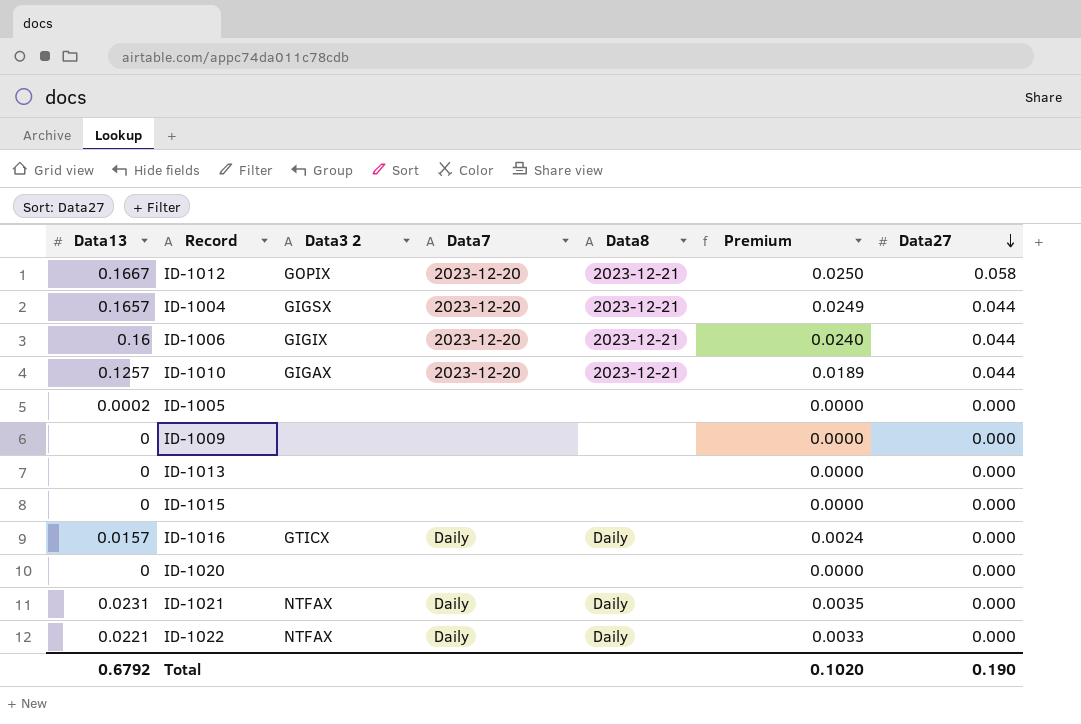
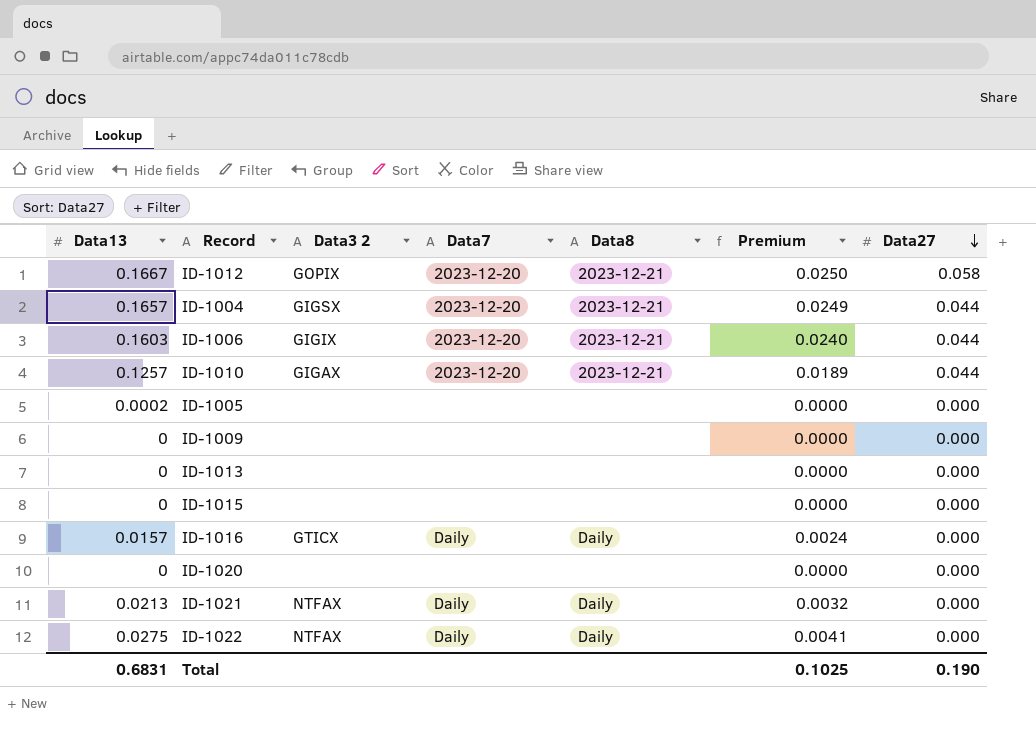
ID-1006 | Data13: 0.16 -> 0.1603
ID-1021 | Data13: 0.0231 -> 0.0213
ID-1021 | Premium: 0.0035 -> 0.0032
ID-1022 | Data13: 0.0221 -> 0.0275
ID-1022 | Premium: 0.0033 -> 0.0041
Total | Data13: 0.6792 -> 0.6831
Total | Premium: 0.1020 -> 0.1025

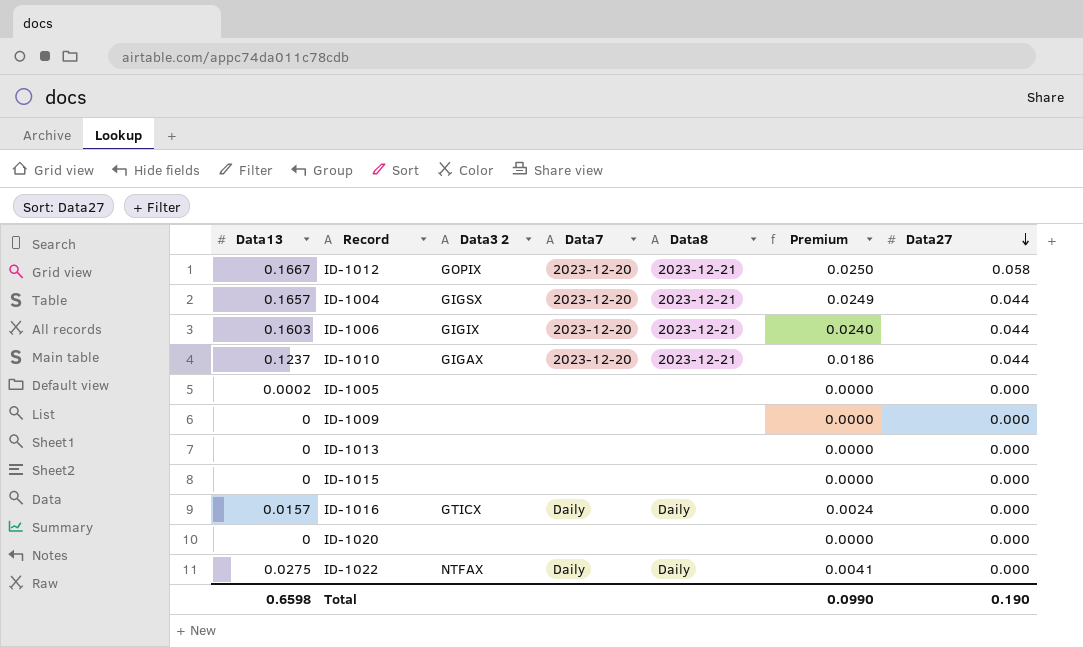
row ID-1021: 0.0213 | NTFAX | Daily | Daily | 0.0032 | 0.000 -> none
ID-1010 | Data13: 0.1257 -> 0.1237
ID-1010 | Premium: 0.0189 -> 0.0186
Total | Data13: 0.6831 -> 0.6598
Total | Premium: 0.1025 -> 0.0990

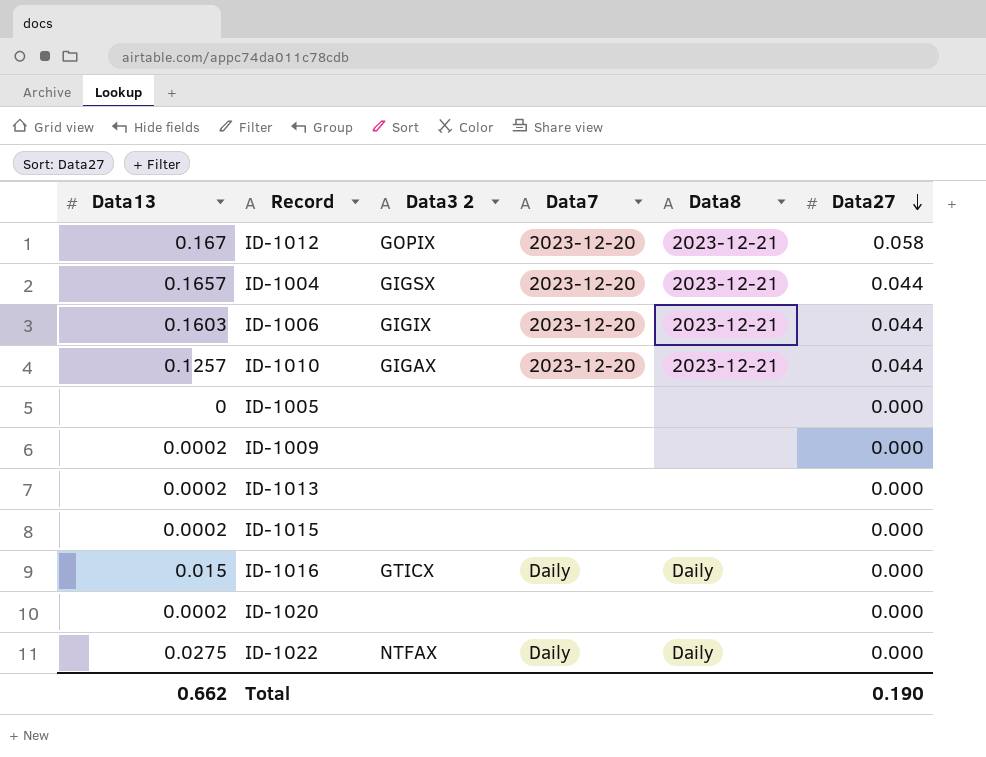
column Premium | formula: [Data13] * 0.15 -> none
ID-1012 | Data13: 0.1667 -> 0.167
ID-1010 | Data13: 0.1237 -> 0.1257
ID-1005 | Data13: 0.0002 -> 0
ID-1009 | Data13: 0 -> 0.0002
ID-1013 | Data13: 0 -> 0.0002
ID-1015 | Data13: 0 -> 0.0002
ID-1016 | Data13: 0.0157 -> 0.015
ID-1020 | Data13: 0 -> 0.0002
Total | Data13: 0.6598 -> 0.662

